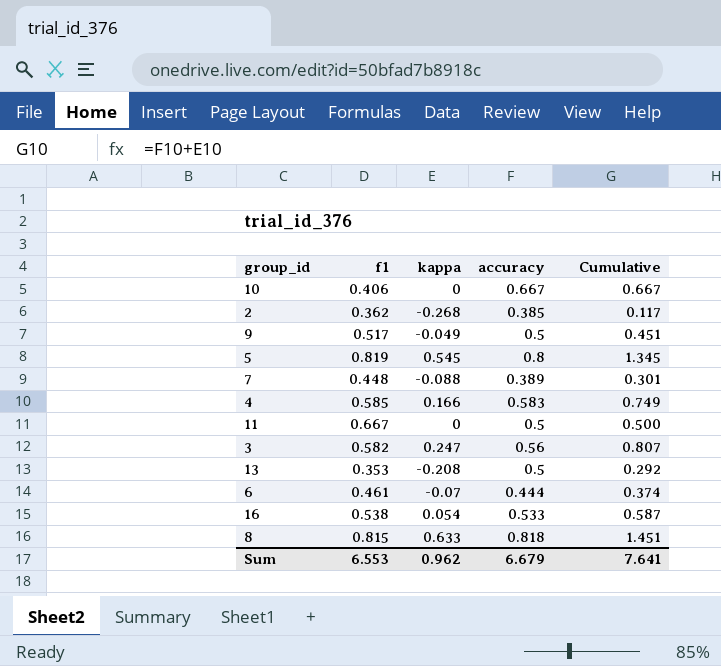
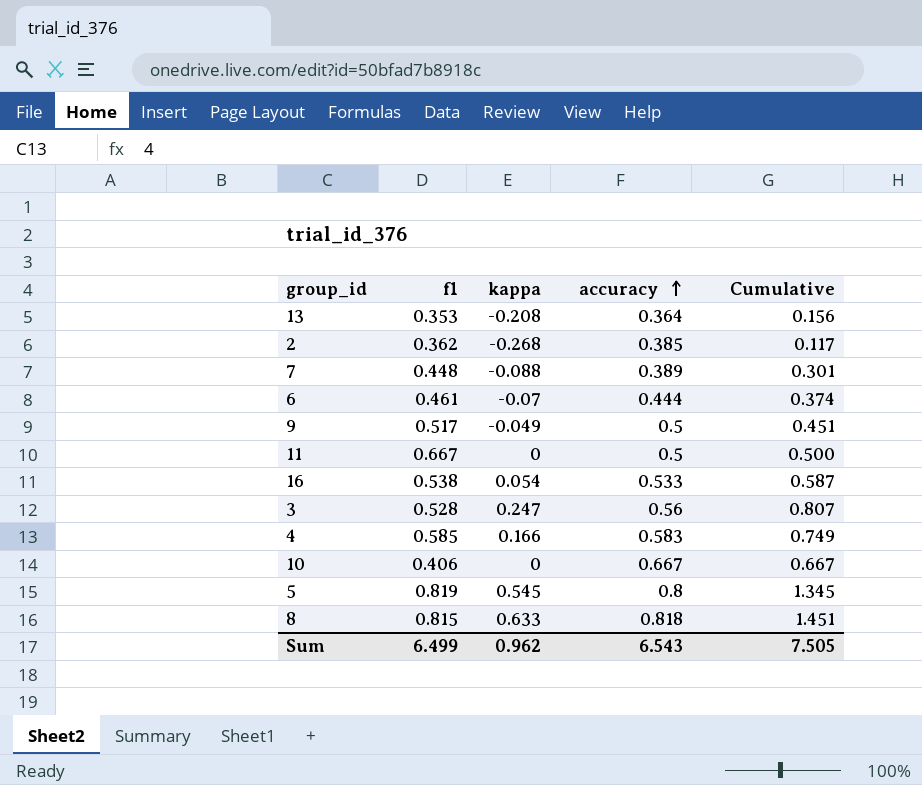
row order: none -> accuracy ascending
13 | accuracy: 0.5 -> 0.364
13 | Cumulative: 0.292 -> 0.156
3 | f1: 0.582 -> 0.528
Sum | f1: 6.553 -> 6.499
Sum | accuracy: 6.679 -> 6.543
Sum | Cumulative: 7.641 -> 7.505

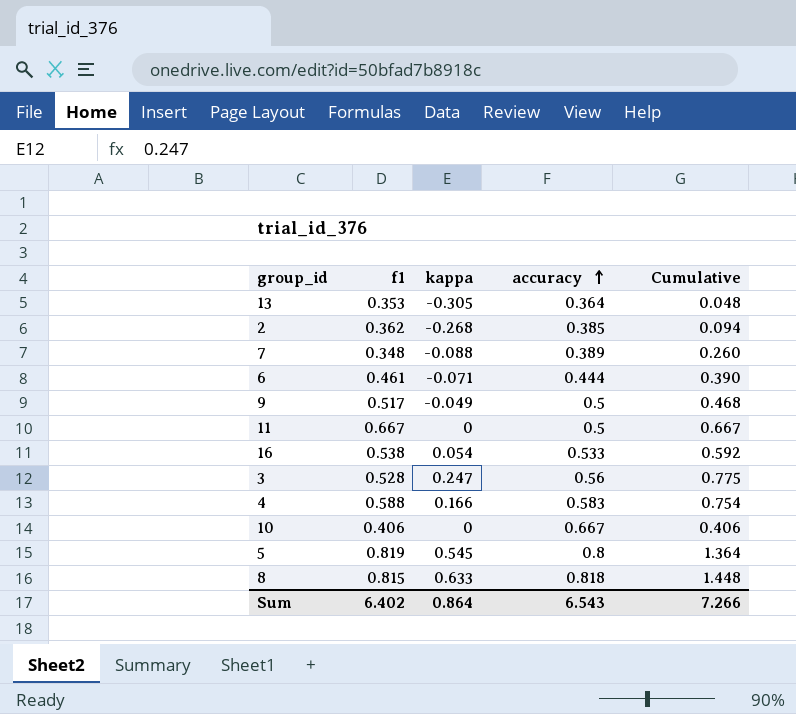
column Cumulative | formula: [kappa] + [accuracy] -> [f1] + [kappa]
13 | kappa: -0.208 -> -0.305
7 | f1: 0.448 -> 0.348
6 | kappa: -0.07 -> -0.071
4 | f1: 0.585 -> 0.588
Sum | f1: 6.499 -> 6.402
Sum | kappa: 0.962 -> 0.864
Sum | Cumulative: 7.505 -> 7.266

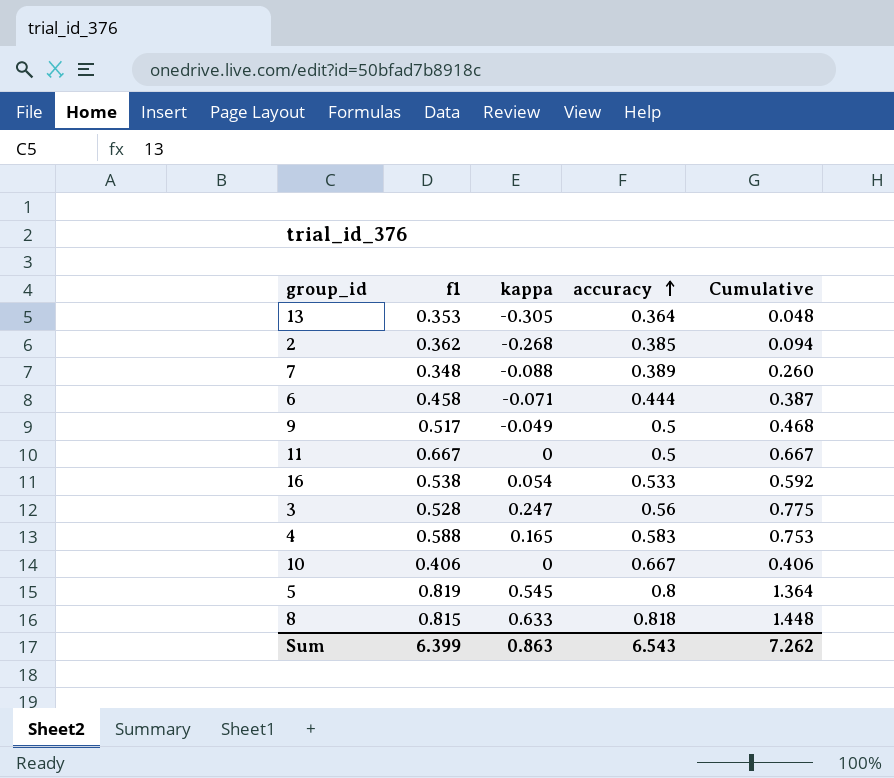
6 | f1: 0.461 -> 0.458
6 | Cumulative: 0.390 -> 0.387
4 | kappa: 0.166 -> 0.165
4 | Cumulative: 0.754 -> 0.753
Sum | f1: 6.402 -> 6.399
Sum | kappa: 0.864 -> 0.863
Sum | Cumulative: 7.266 -> 7.262

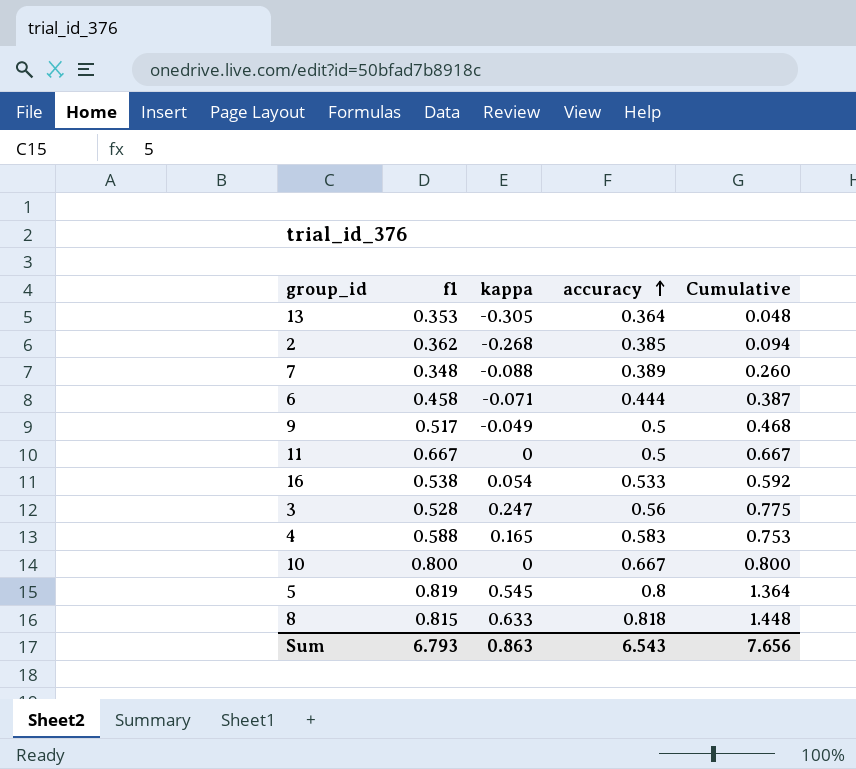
10 | f1: 0.406 -> 0.800
10 | Cumulative: 0.406 -> 0.800
Sum | f1: 6.399 -> 6.793
Sum | Cumulative: 7.262 -> 7.656

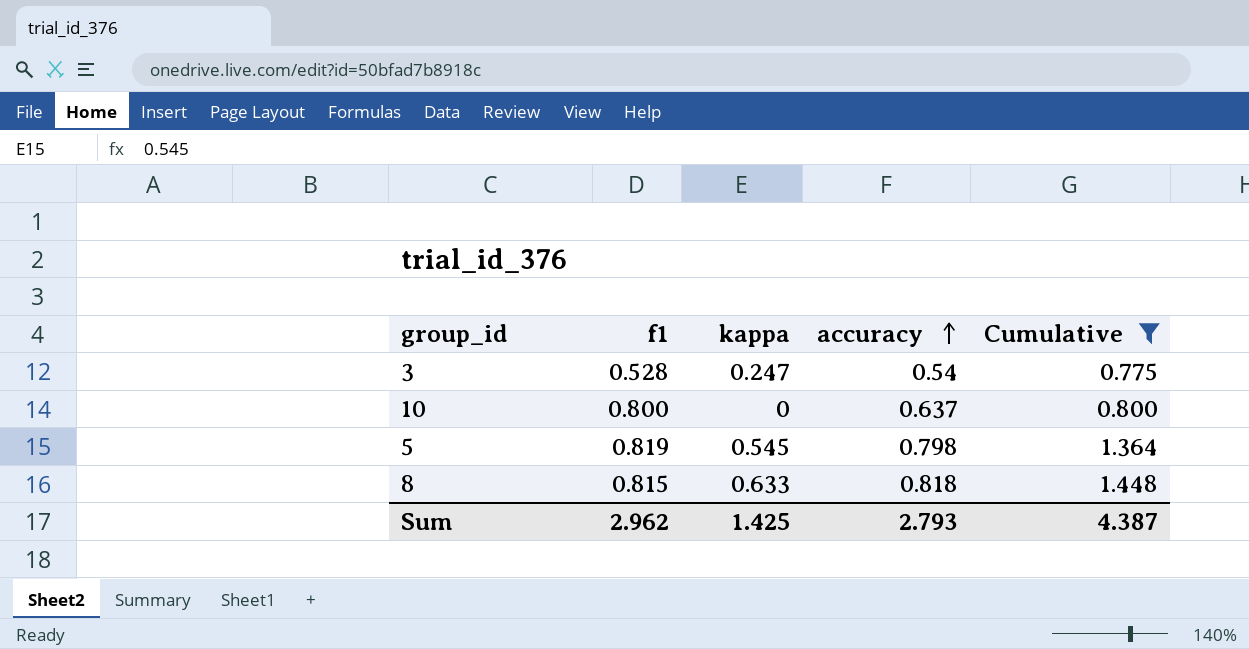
filter: none -> Cumulative >= 0.775
3 | accuracy: 0.56 -> 0.54
10 | accuracy: 0.667 -> 0.637
5 | accuracy: 0.8 -> 0.798
Sum | f1: 6.793 -> 2.962
Sum | kappa: 0.863 -> 1.425
Sum | accuracy: 6.543 -> 2.793
Sum | Cumulative: 7.656 -> 4.387

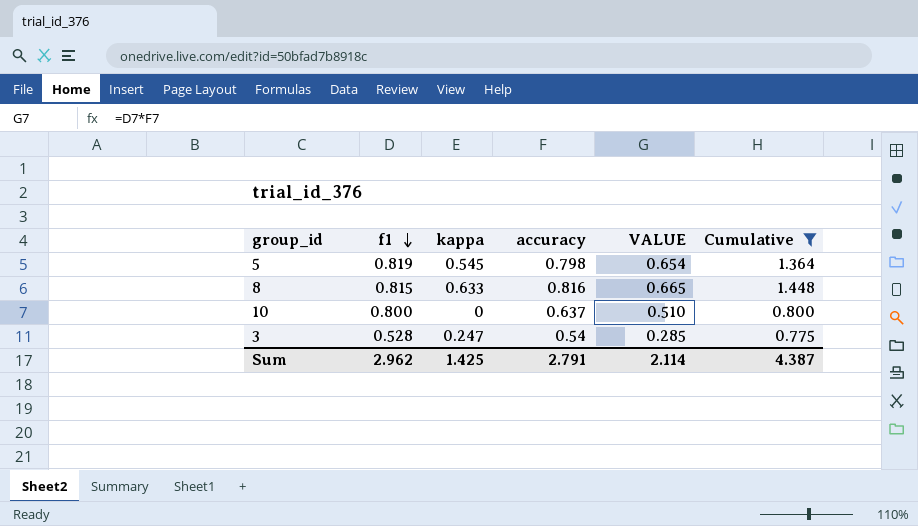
row order: accuracy ascending -> f1 descending
column VALUE | formula: none -> [f1] * [accuracy]
8 | accuracy: 0.818 -> 0.816
Sum | accuracy: 2.793 -> 2.791

